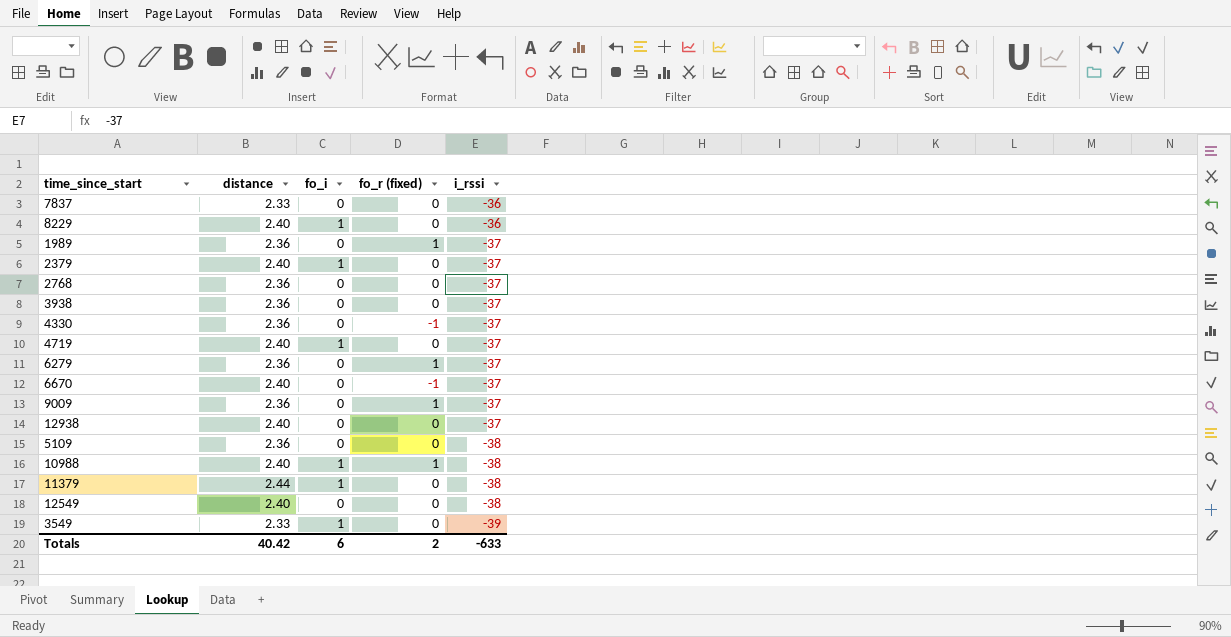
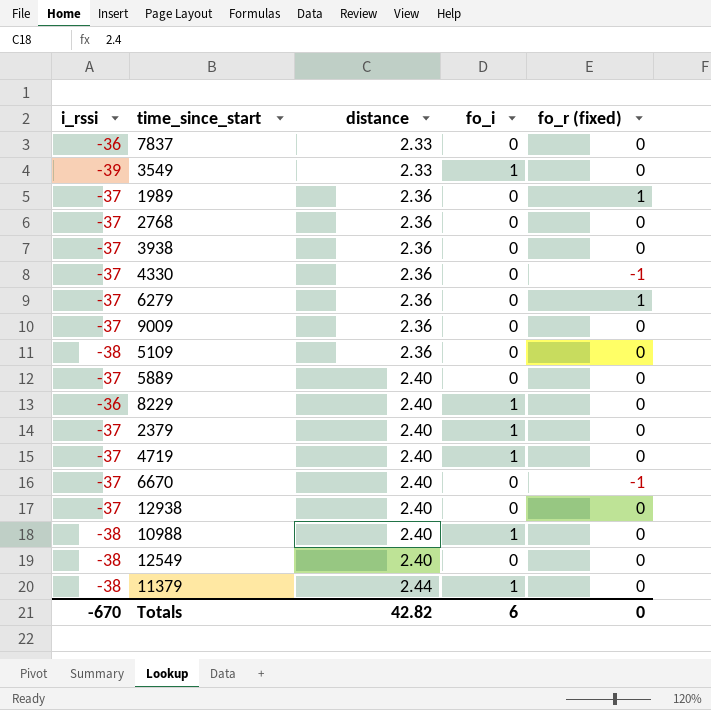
row order: i_rssi descending -> distance ascending
column i_rssi | position: 5 -> 1
9009 | fo_r (fixed): 1 -> 0
row 5889: none -> -37 | 2.40 | 0 | 0
10988 | fo_r (fixed): 1 -> 0
Totals | i_rssi: -633 -> -670
Totals | distance: 40.42 -> 42.82
Totals | fo_r (fixed): 2 -> 0

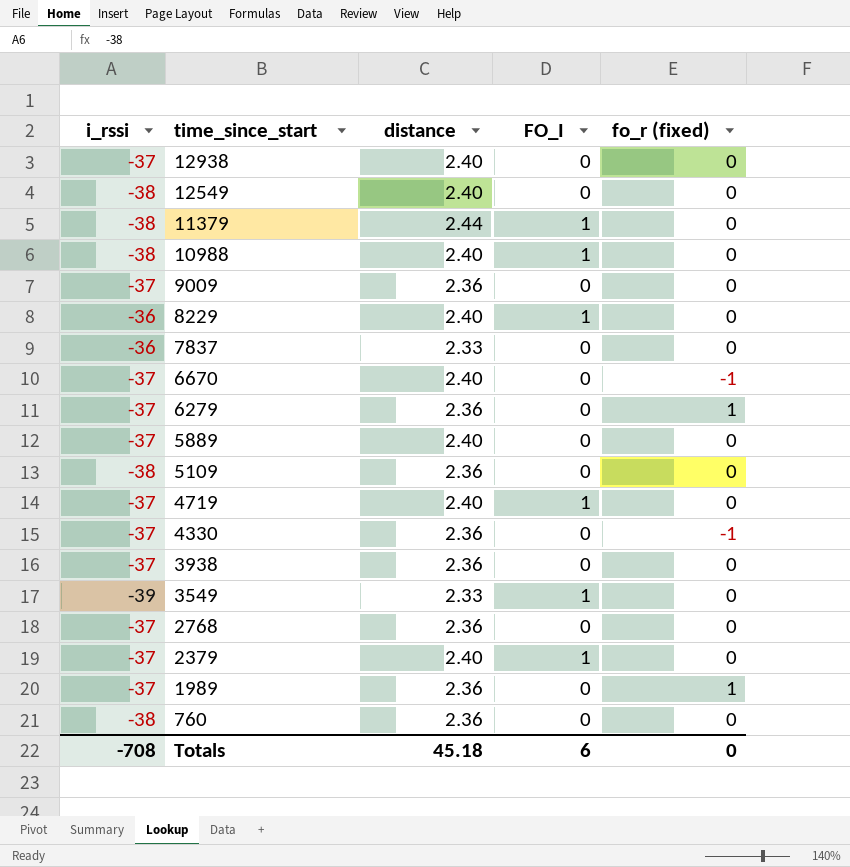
row order: distance ascending -> time_since_start descending
column name: fo_i -> FO_I
row 760: none -> -38 | 2.36 | 0 | 0
Totals | i_rssi: -670 -> -708
Totals | distance: 42.82 -> 45.18

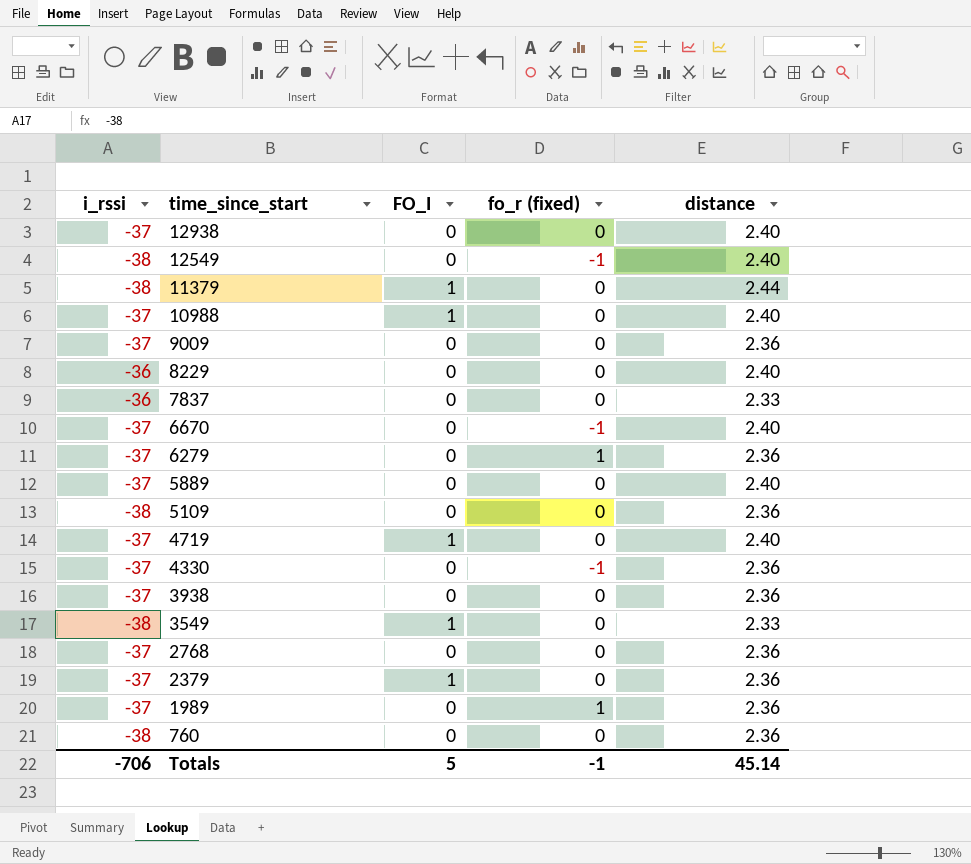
column distance | position: 3 -> 5
12549 | fo_r (fixed): 0 -> -1
10988 | i_rssi: -38 -> -37
8229 | FO_I: 1 -> 0
3549 | i_rssi: -39 -> -38
2379 | distance: 2.40 -> 2.36
Totals | i_rssi: -708 -> -706
Totals | FO_I: 6 -> 5
Totals | fo_r (fixed): 0 -> -1
Totals | distance: 45.18 -> 45.14

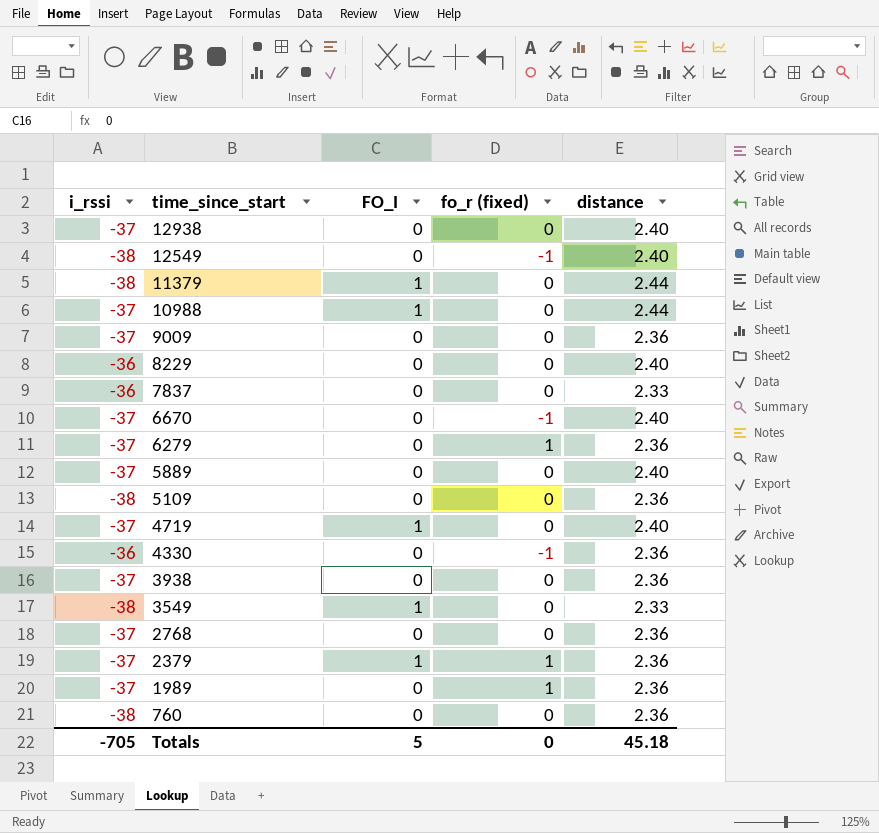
10988 | distance: 2.40 -> 2.44
4330 | i_rssi: -37 -> -36
2379 | fo_r (fixed): 0 -> 1
Totals | i_rssi: -706 -> -705
Totals | fo_r (fixed): -1 -> 0
Totals | distance: 45.14 -> 45.18

